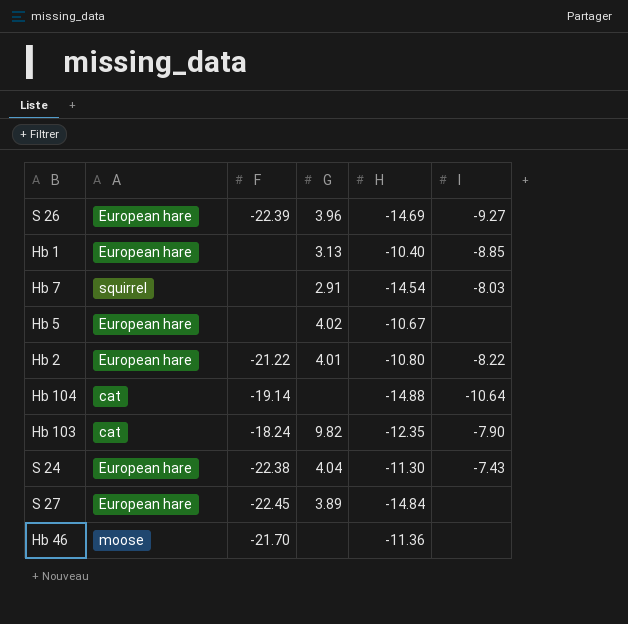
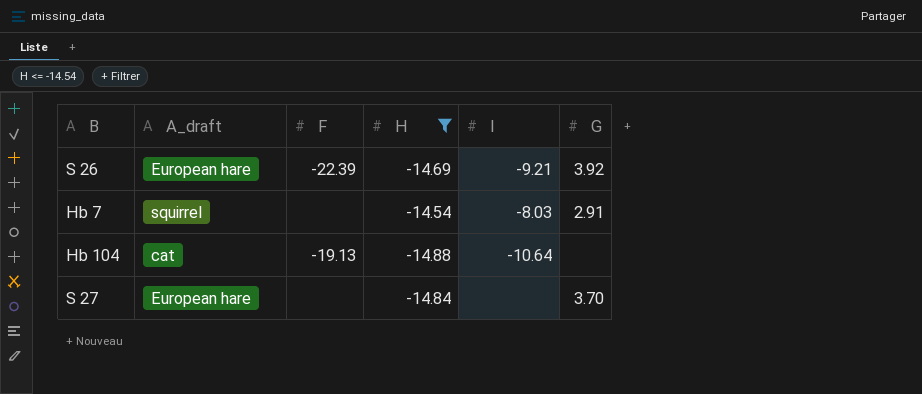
filter: none -> H <= -14.54
column name: A -> A_draft
column G | position: 4 -> 6
S 26 | I: -9.27 -> -9.21
S 26 | G: 3.96 -> 3.92
Hb 104 | F: -19.14 -> -19.13
S 27 | F: -22.45 -> none
S 27 | G: 3.89 -> 3.70

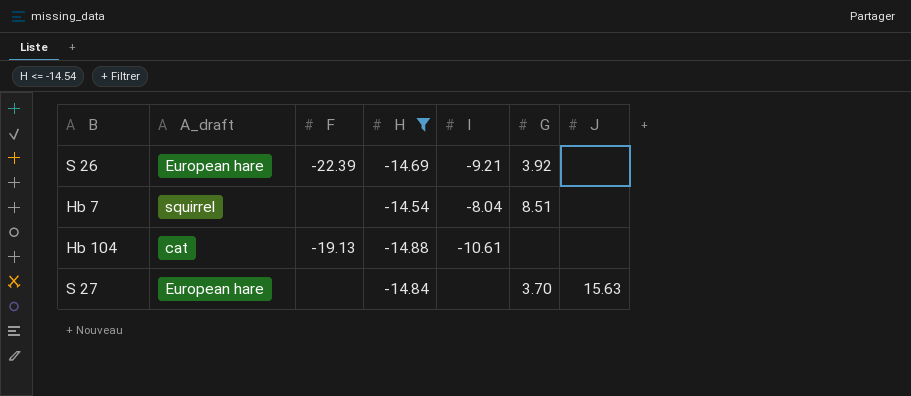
column J | position: none -> 7
Hb 7 | I: -8.03 -> -8.04
Hb 7 | G: 2.91 -> 8.51
Hb 104 | I: -10.64 -> -10.61

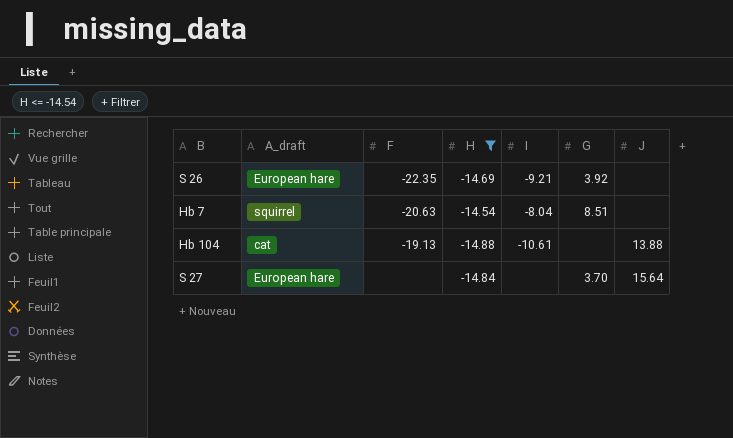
S 26 | F: -22.39 -> -22.35
Hb 7 | F: none -> -20.63
Hb 104 | J: none -> 13.88
S 27 | J: 15.63 -> 15.64

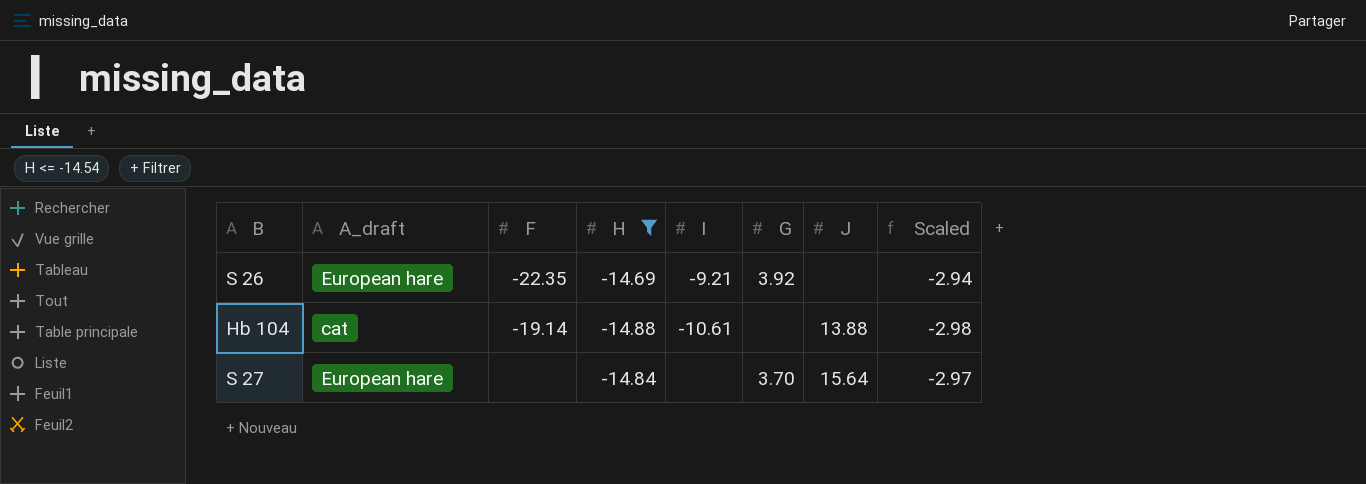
column Scaled | formula: none -> [H] * 0.2
row Hb 7: squirrel | -20.63 | -14.54 | -8.04 | 8.51 | none -> none
Hb 104 | F: -19.13 -> -19.14

